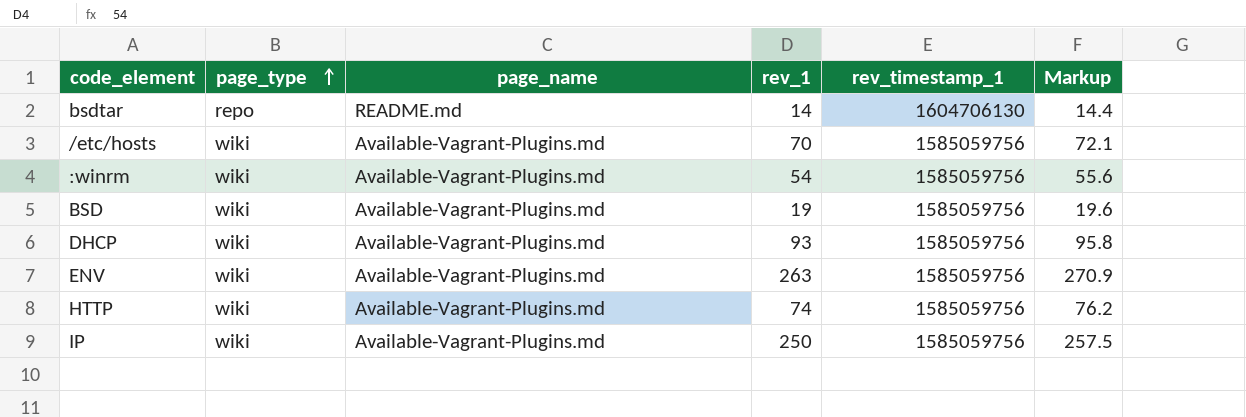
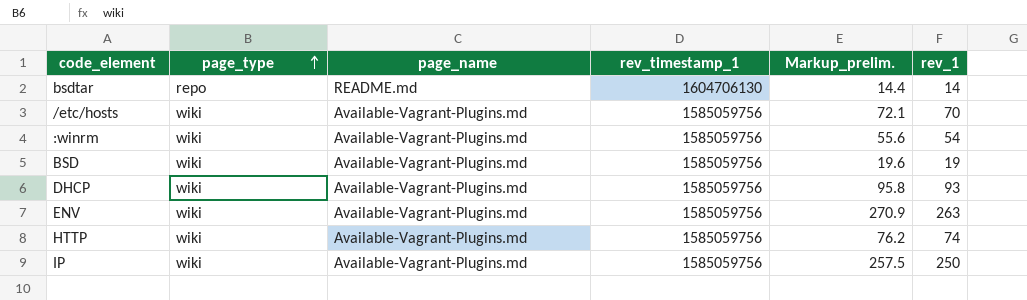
column name: Markup -> Markup_prelim.
column rev_1 | position: 4 -> 6

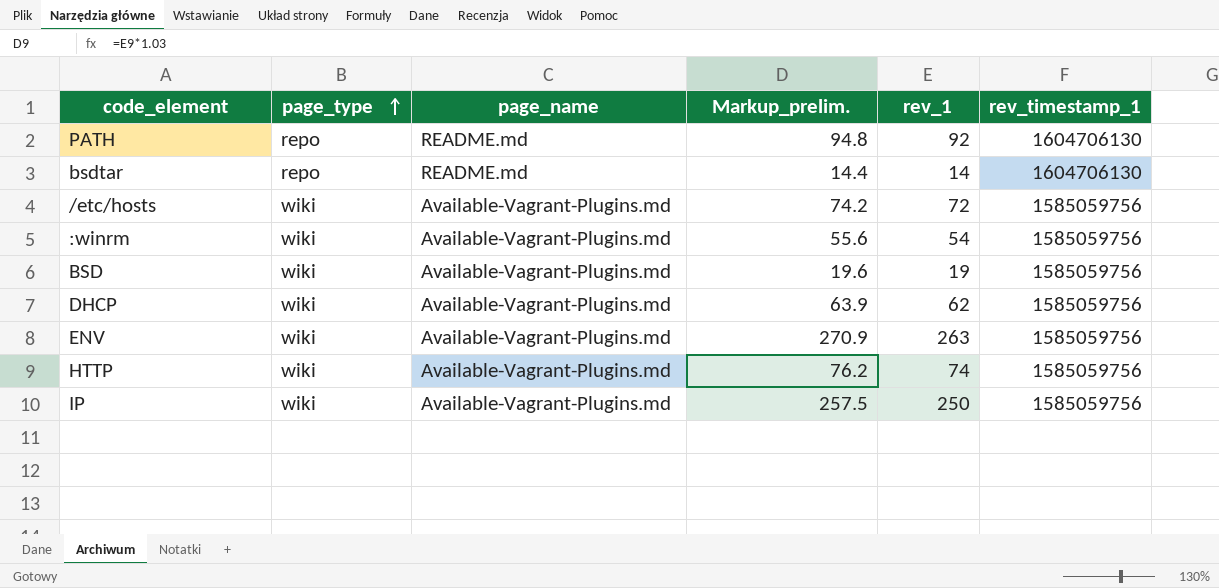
column rev_timestamp_1 | position: 4 -> 6
row PATH: none -> repo | README.md | 94.8 | 92 | 1604706130
/etc/hosts | Markup_prelim.: 72.1 -> 74.2
/etc/hosts | rev_1: 70 -> 72
DHCP | Markup_prelim.: 95.8 -> 63.9
DHCP | rev_1: 93 -> 62

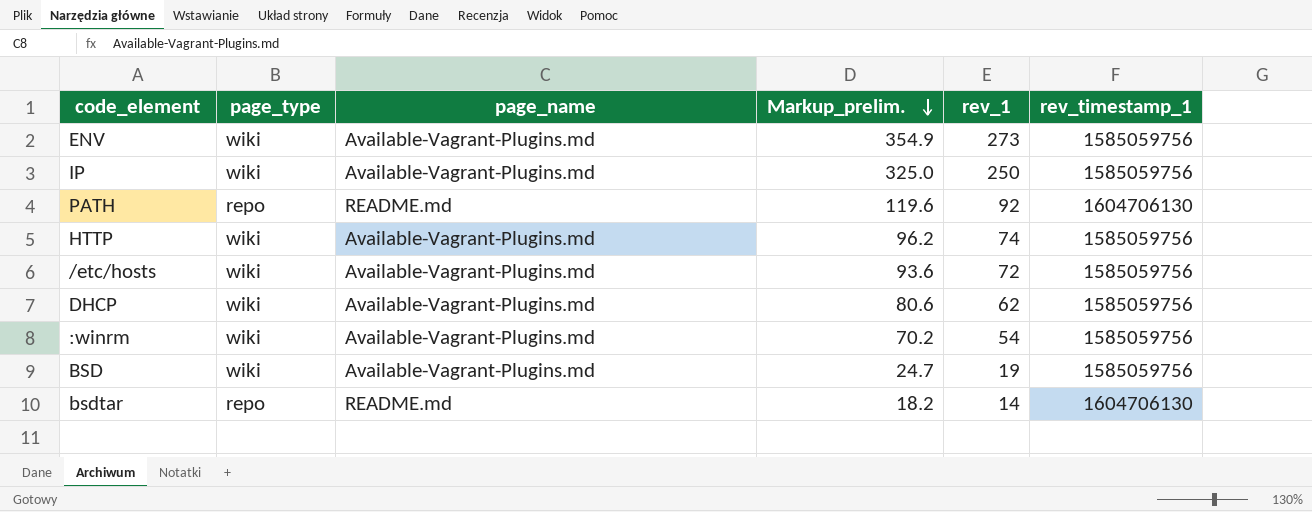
row order: page_type ascending -> Markup_prelim. descending
column Markup_prelim. | formula: [rev_1] * 1.03 -> [rev_1] * 1.3
ENV | rev_1: 263 -> 273

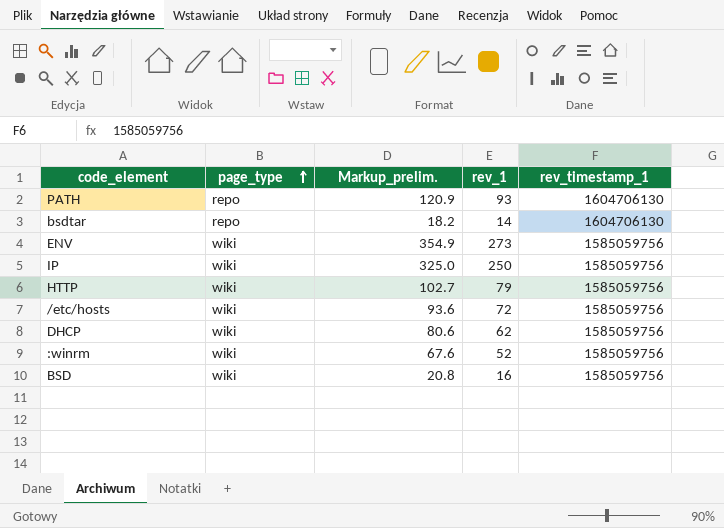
row order: Markup_prelim. descending -> page_type ascending
column page_name | position: 3 -> none
PATH | Markup_prelim.: 119.6 -> 120.9
PATH | rev_1: 92 -> 93
HTTP | Markup_prelim.: 96.2 -> 102.7
HTTP | rev_1: 74 -> 79
:winrm | Markup_prelim.: 70.2 -> 67.6
:winrm | rev_1: 54 -> 52
BSD | Markup_prelim.: 24.7 -> 20.8
BSD | rev_1: 19 -> 16

